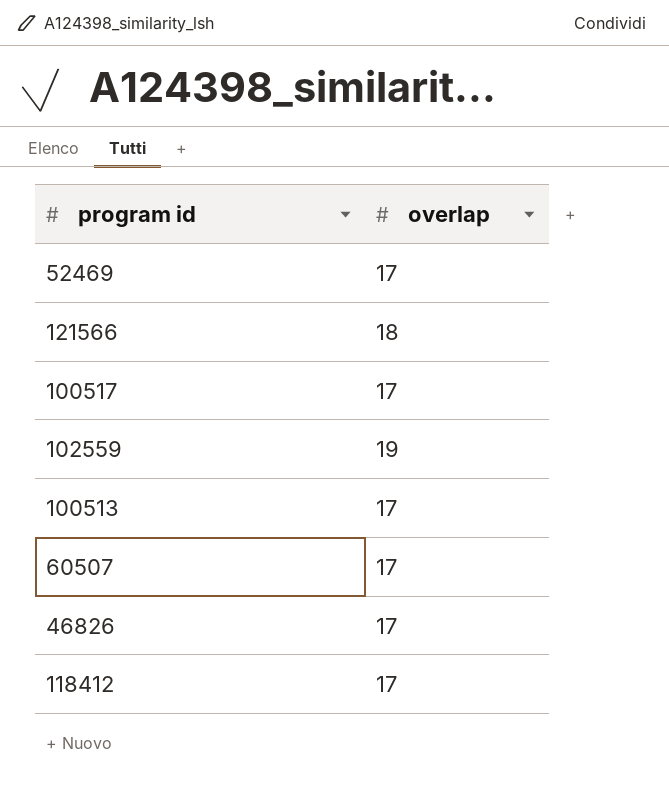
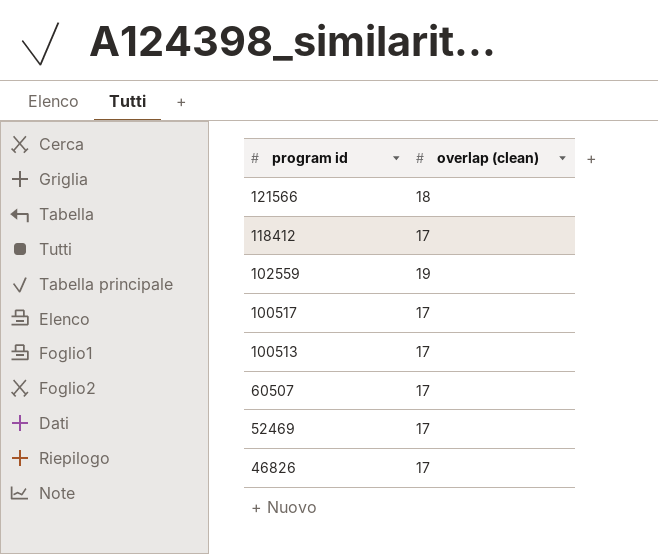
row order: none -> program id descending
column name: overlap -> overlap (clean)

